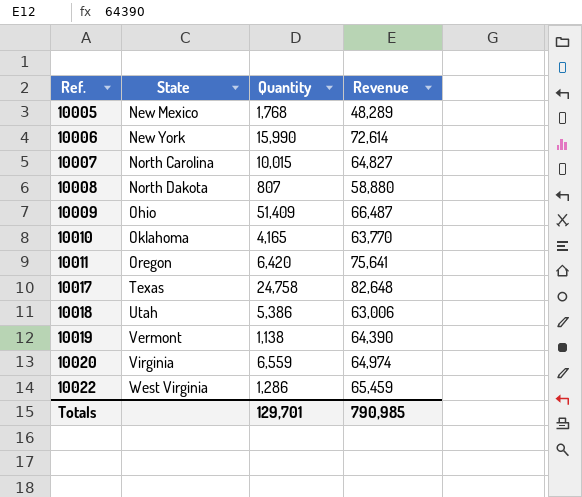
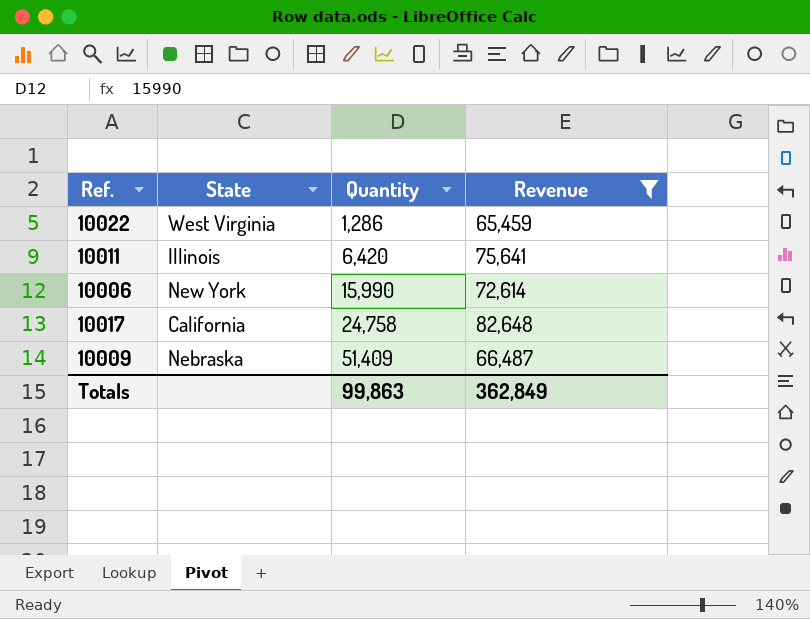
filter: none -> Revenue >= 65,459
row order: Ref. ascending -> Quantity ascending
10011 | State: Oregon -> Illinois
10017 | State: Texas -> California
10009 | State: Ohio -> Nebraska
Totals | Quantity: 129,701 -> 99,863
Totals | Revenue: 790,985 -> 362,849

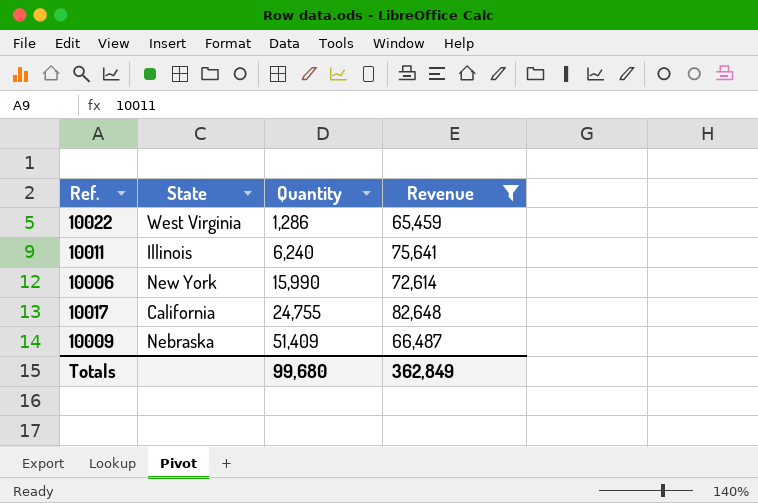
10011 | Quantity: 6,420 -> 6,240
10017 | Quantity: 24,758 -> 24,755
Totals | Quantity: 99,863 -> 99,680

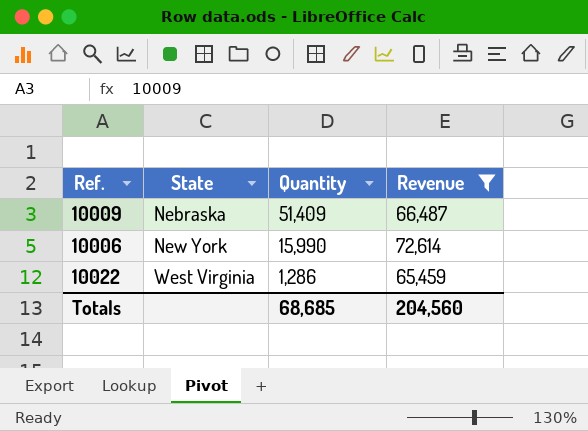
row order: Quantity ascending -> State ascending
row 10011: Illinois | 6,240 | 75,641 -> none
row 10017: California | 24,755 | 82,648 -> none
Totals | Quantity: 99,680 -> 68,685
Totals | Revenue: 362,849 -> 204,560

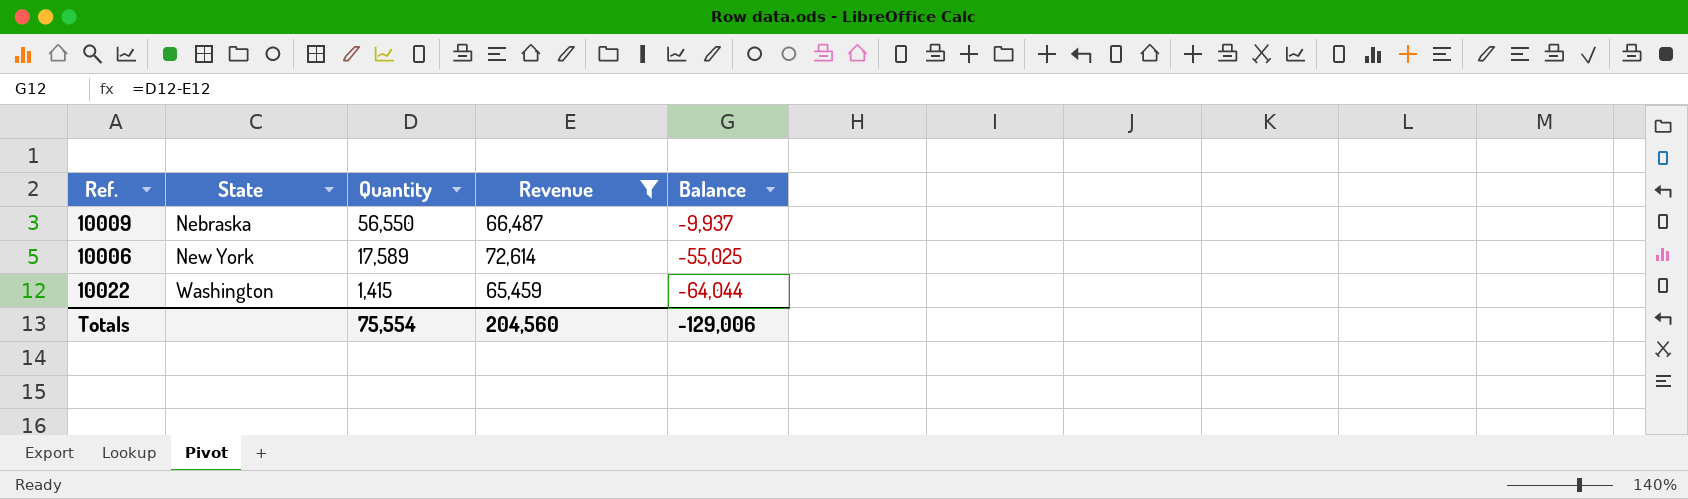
column Balance | formula: none -> [Quantity] - [Revenue]
10009 | Quantity: 51,409 -> 56,550
10006 | Quantity: 15,990 -> 17,589
10022 | State: West Virginia -> Washington
10022 | Quantity: 1,286 -> 1,415
Totals | Quantity: 68,685 -> 75,554

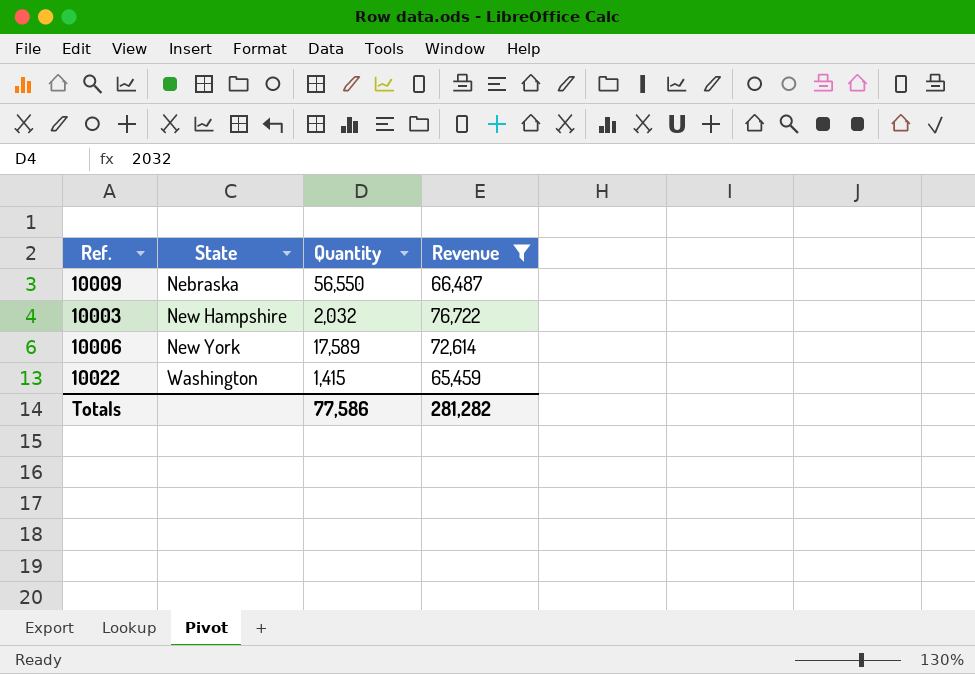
column Balance | formula: [Quantity] - [Revenue] -> none
row 10003: none -> New Hampshire | 2,032 | 76,722
Totals | Quantity: 75,554 -> 77,586
Totals | Revenue: 204,560 -> 281,282

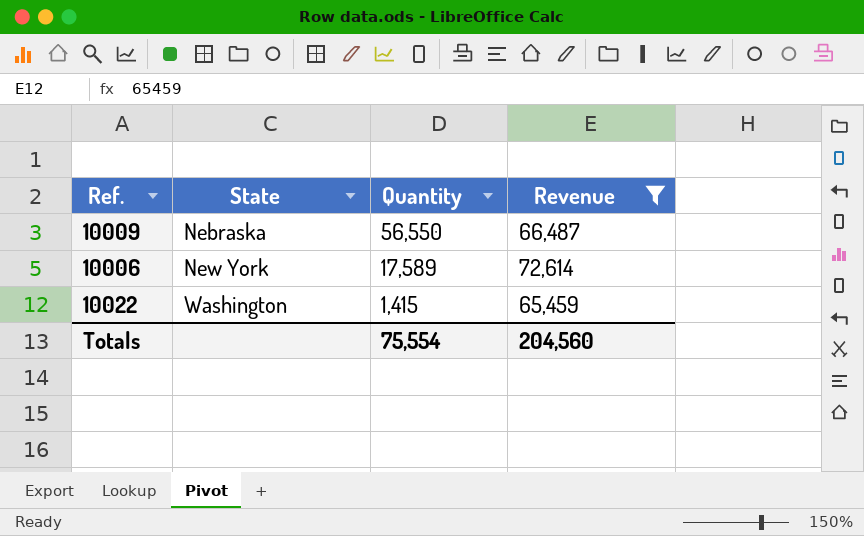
row 10003: New Hampshire | 2,032 | 76,722 -> none
Totals | Quantity: 77,586 -> 75,554
Totals | Revenue: 281,282 -> 204,560

